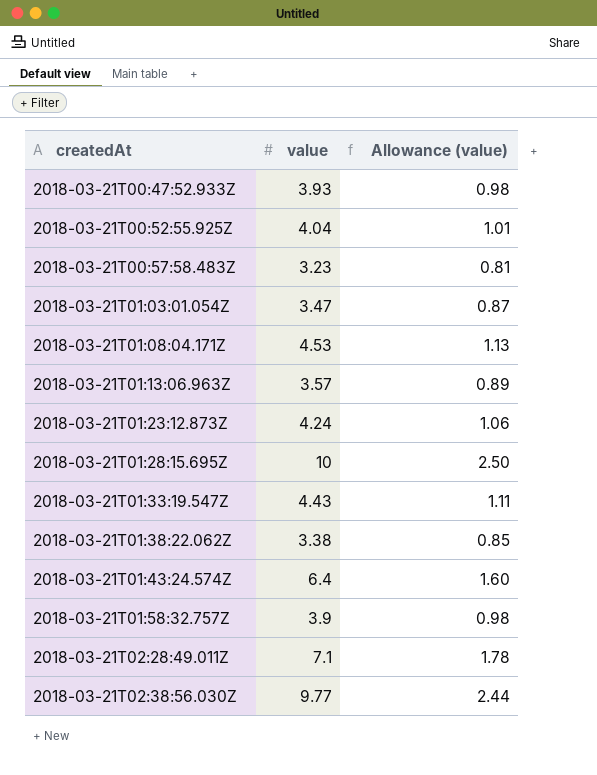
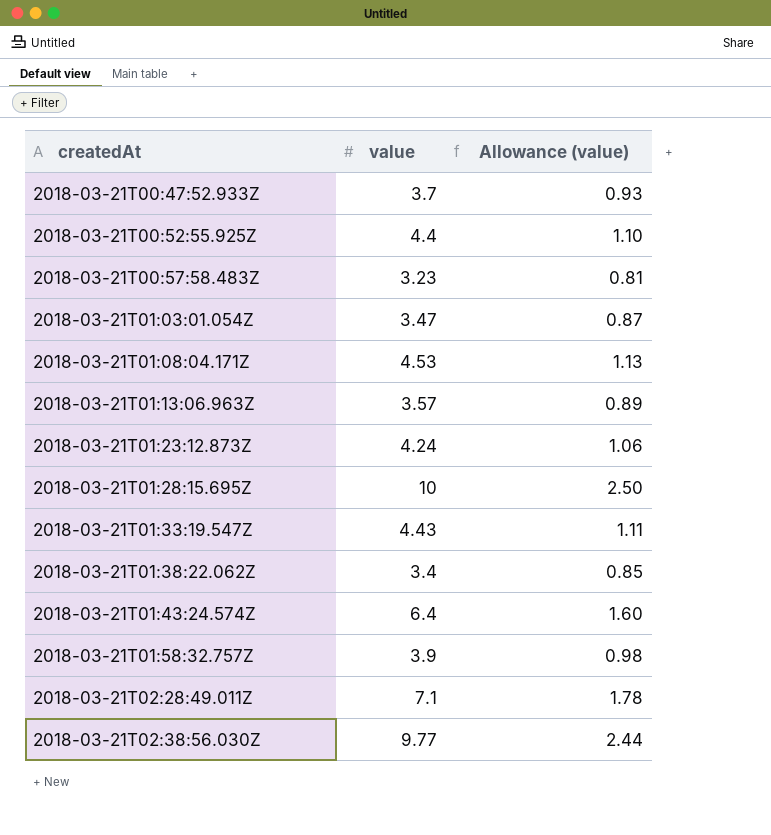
2018-03-21T00:47:52.933Z | value: 3.93 -> 3.7
2018-03-21T00:47:52.933Z | Allowance (value): 0.98 -> 0.93
2018-03-21T00:52:55.925Z | value: 4.04 -> 4.4
2018-03-21T00:52:55.925Z | Allowance (value): 1.01 -> 1.10
2018-03-21T01:38:22.062Z | value: 3.38 -> 3.4

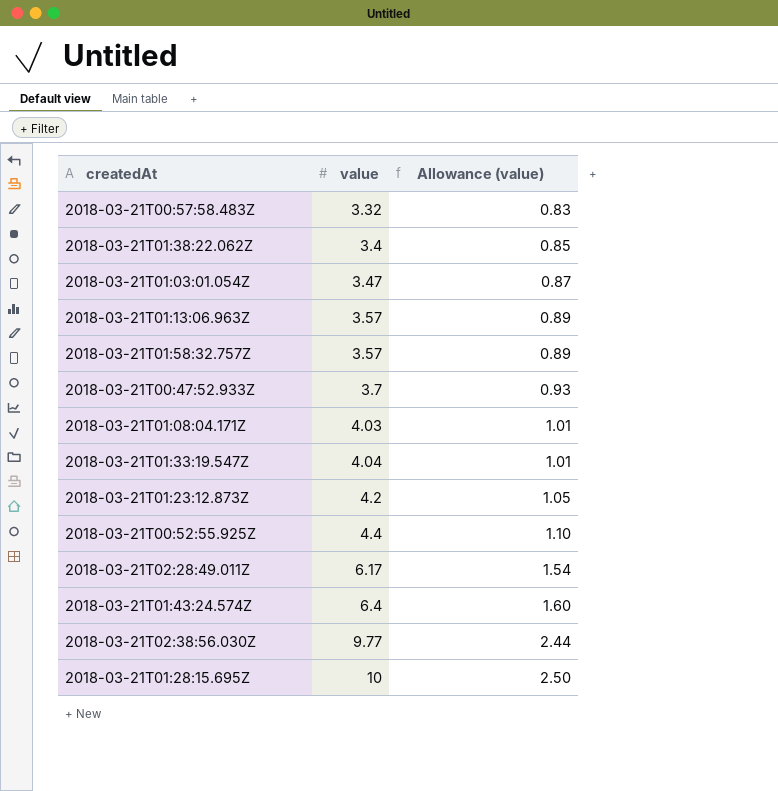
row order: createdAt ascending -> value ascending
2018-03-21T00:57:58.483Z | value: 3.23 -> 3.32
2018-03-21T00:57:58.483Z | Allowance (value): 0.81 -> 0.83
2018-03-21T01:58:32.757Z | value: 3.9 -> 3.57
2018-03-21T01:58:32.757Z | Allowance (value): 0.98 -> 0.89
2018-03-21T01:08:04.171Z | value: 4.53 -> 4.03
2018-03-21T01:08:04.171Z | Allowance (value): 1.13 -> 1.01
2018-03-21T01:33:19.547Z | value: 4.43 -> 4.04
2018-03-21T01:33:19.547Z | Allowance (value): 1.11 -> 1.01
2018-03-21T01:23:12.873Z | value: 4.24 -> 4.2
2018-03-21T01:23:12.873Z | Allowance (value): 1.06 -> 1.05
2018-03-21T02:28:49.011Z | value: 7.1 -> 6.17
2018-03-21T02:28:49.011Z | Allowance (value): 1.78 -> 1.54

